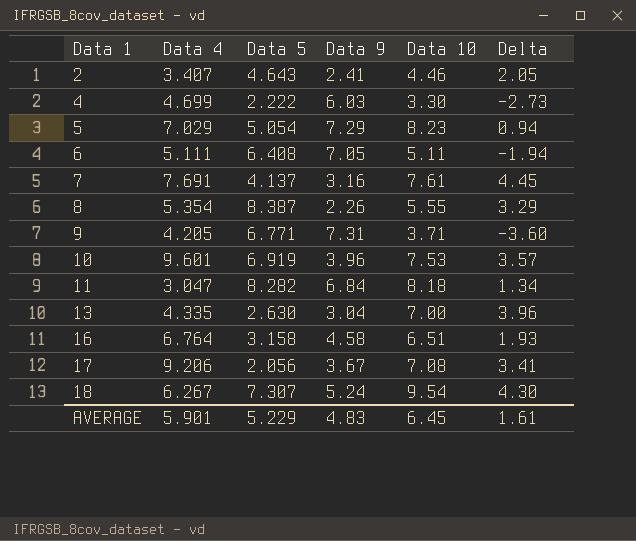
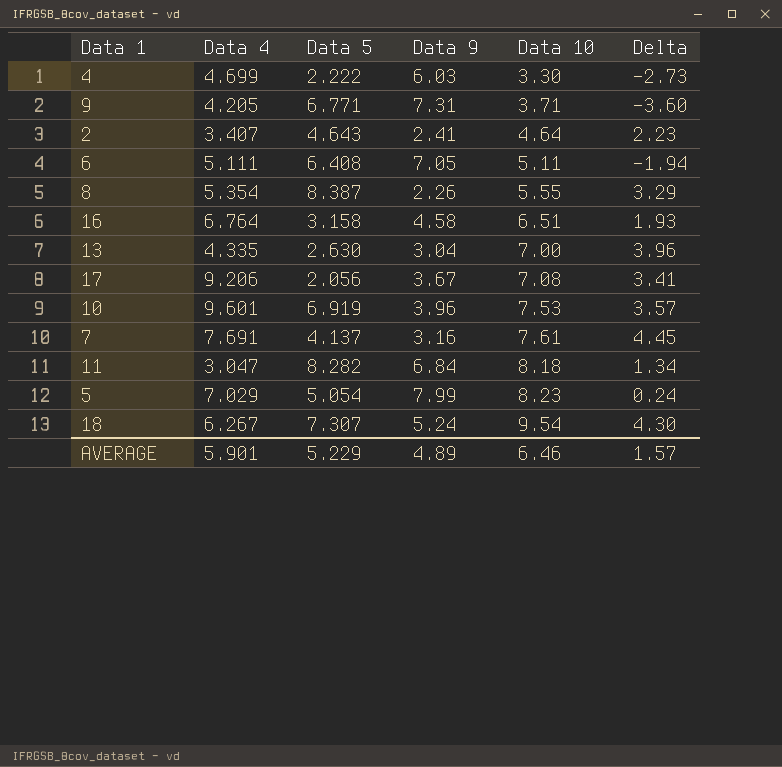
row order: Data 1 ascending -> Data 10 ascending
2 | Data 10: 4.46 -> 4.64
2 | Delta: 2.05 -> 2.23
5 | Data 9: 7.29 -> 7.99
5 | Delta: 0.94 -> 0.24
AVERAGE | Data 9: 4.83 -> 4.89
AVERAGE | Data 10: 6.45 -> 6.46
AVERAGE | Delta: 1.61 -> 1.57

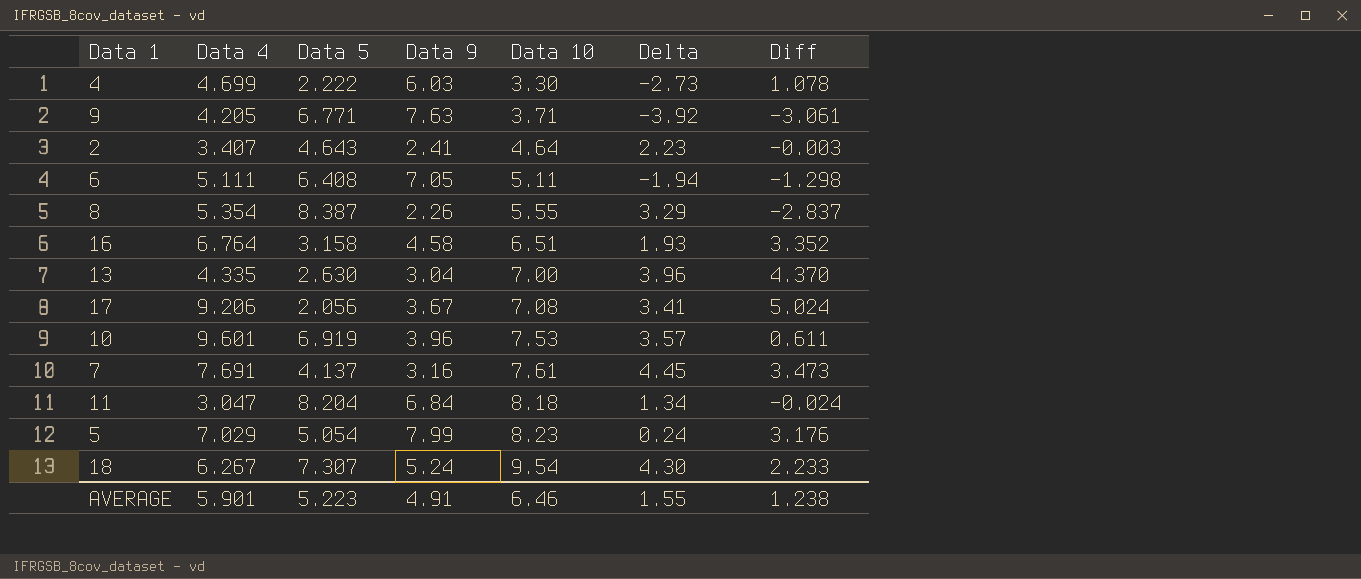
column Diff | formula: none -> [Data 10] - [Data 5]
9 | Data 9: 7.31 -> 7.63
9 | Delta: -3.60 -> -3.92
11 | Data 5: 8.282 -> 8.204
AVERAGE | Data 5: 5.229 -> 5.223
AVERAGE | Data 9: 4.89 -> 4.91
AVERAGE | Delta: 1.57 -> 1.55

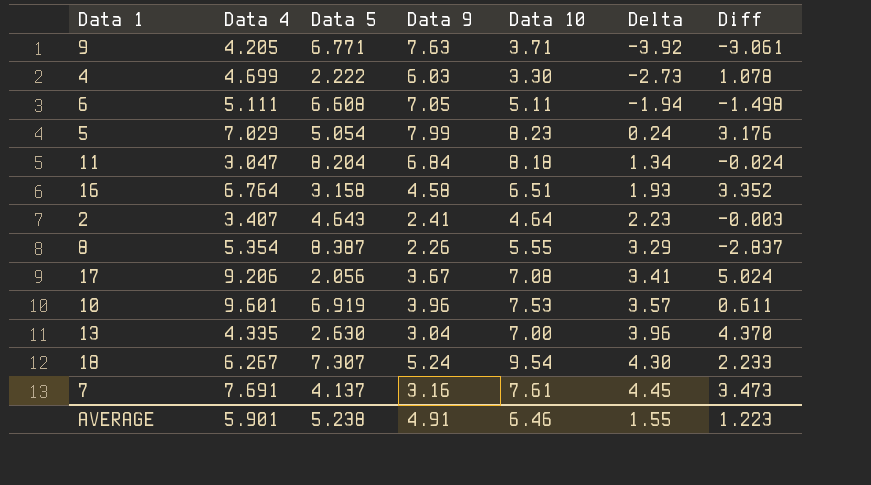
row order: Data 10 ascending -> Delta ascending
6 | Data 5: 6.408 -> 6.608
6 | Diff: -1.298 -> -1.498
AVERAGE | Data 5: 5.223 -> 5.238
AVERAGE | Diff: 1.238 -> 1.223

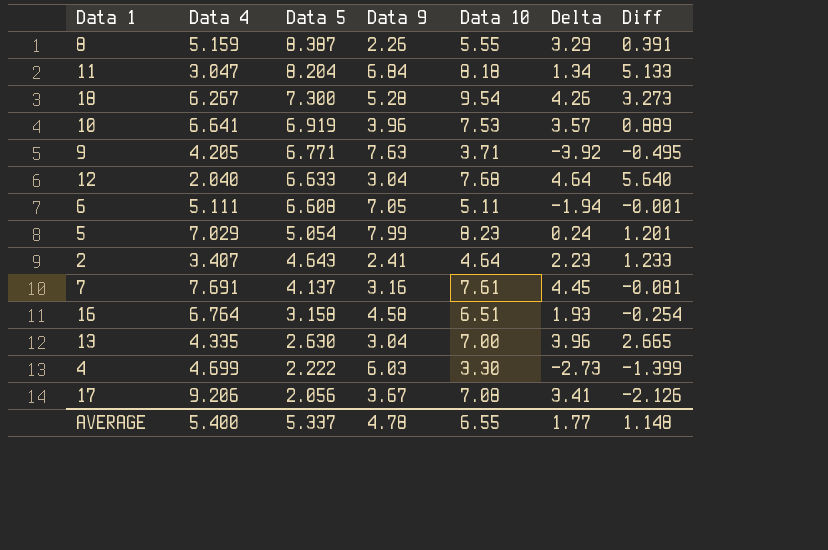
row order: Delta ascending -> Data 5 descending
column Diff | formula: [Data 10] - [Data 5] -> [Data 10] - [Data 4]
8 | Data 4: 5.354 -> 5.159
18 | Data 5: 7.307 -> 7.300
18 | Data 9: 5.24 -> 5.28
18 | Delta: 4.30 -> 4.26
10 | Data 4: 9.601 -> 6.641
row 12: none -> 2.040 | 6.633 | 3.04 | 7.68 | 4.64 | 5.640
AVERAGE | Data 4: 5.901 -> 5.400
AVERAGE | Data 5: 5.238 -> 5.337
AVERAGE | Data 9: 4.91 -> 4.78
AVERAGE | Data 10: 6.46 -> 6.55
AVERAGE | Delta: 1.55 -> 1.77
AVERAGE | Diff: 1.223 -> 1.148

